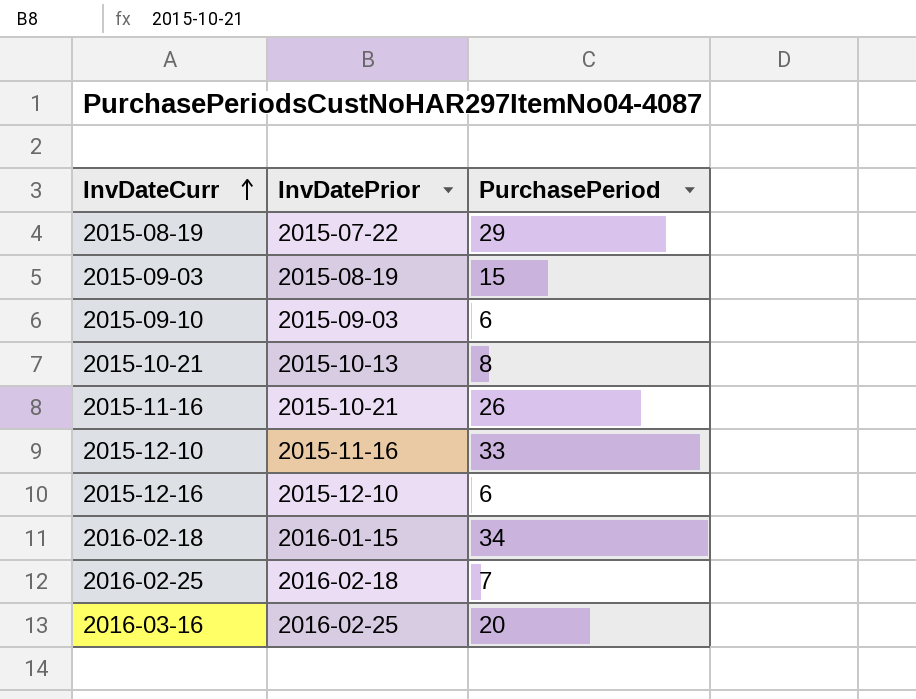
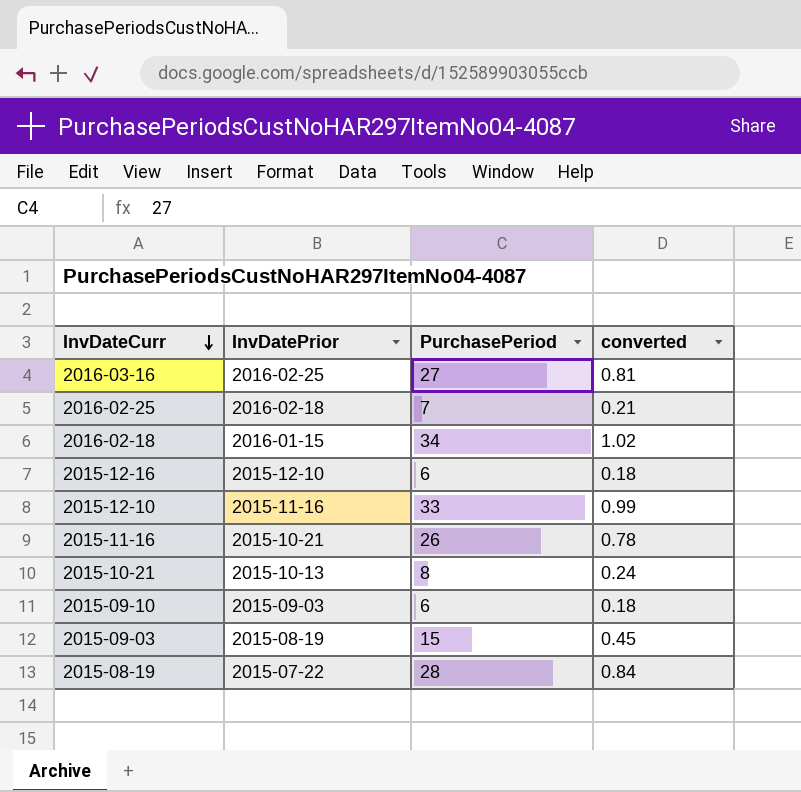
row order: InvDateCurr ascending -> InvDateCurr descending
column converted | formula: none -> [PurchasePeriod] * 0.03
2016-03-16 | PurchasePeriod: 20 -> 27
2015-08-19 | PurchasePeriod: 29 -> 28

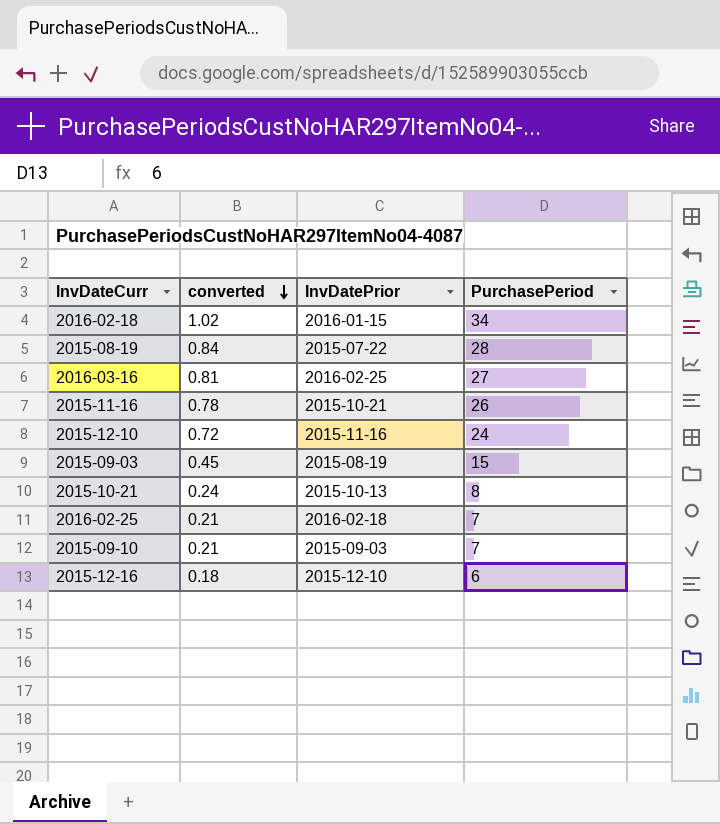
row order: InvDateCurr descending -> converted descending
column converted | position: 4 -> 2
2015-12-10 | converted: 0.99 -> 0.72
2015-12-10 | PurchasePeriod: 33 -> 24
2015-09-10 | converted: 0.18 -> 0.21
2015-09-10 | PurchasePeriod: 6 -> 7

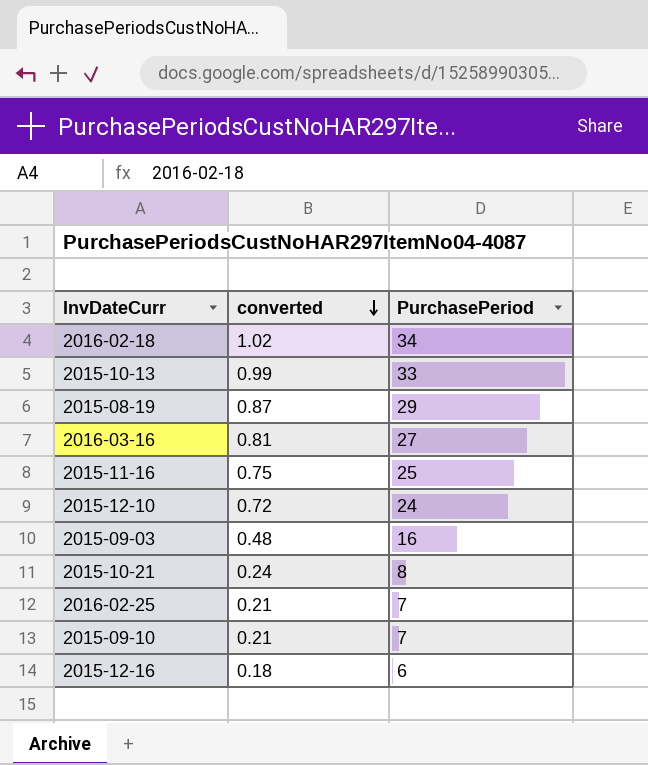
column InvDatePrior | position: 3 -> none
row 2015-10-13: none -> 0.99 | 33
2015-08-19 | converted: 0.84 -> 0.87
2015-08-19 | PurchasePeriod: 28 -> 29
2015-11-16 | converted: 0.78 -> 0.75
2015-11-16 | PurchasePeriod: 26 -> 25
2015-09-03 | converted: 0.45 -> 0.48
2015-09-03 | PurchasePeriod: 15 -> 16

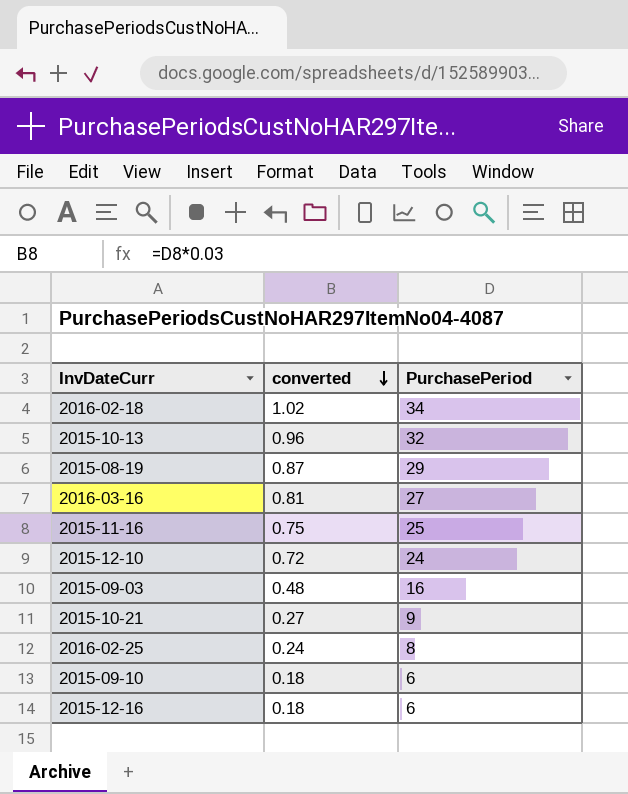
2015-10-13 | converted: 0.99 -> 0.96
2015-10-13 | PurchasePeriod: 33 -> 32
2015-10-21 | converted: 0.24 -> 0.27
2015-10-21 | PurchasePeriod: 8 -> 9
2016-02-25 | converted: 0.21 -> 0.24
2016-02-25 | PurchasePeriod: 7 -> 8
2015-09-10 | converted: 0.21 -> 0.18
2015-09-10 | PurchasePeriod: 7 -> 6

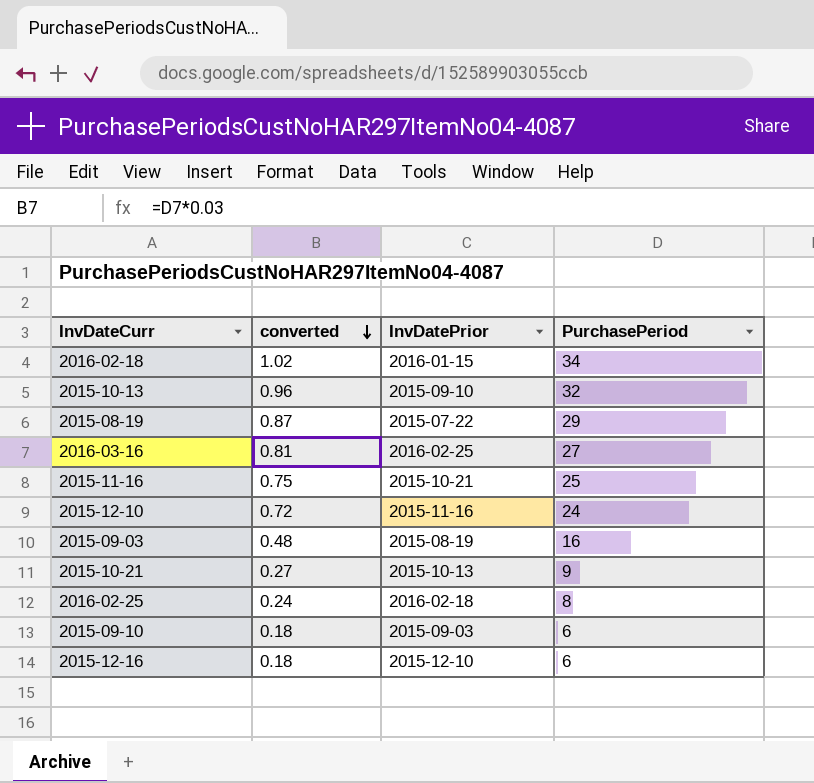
column InvDatePrior | position: none -> 3

